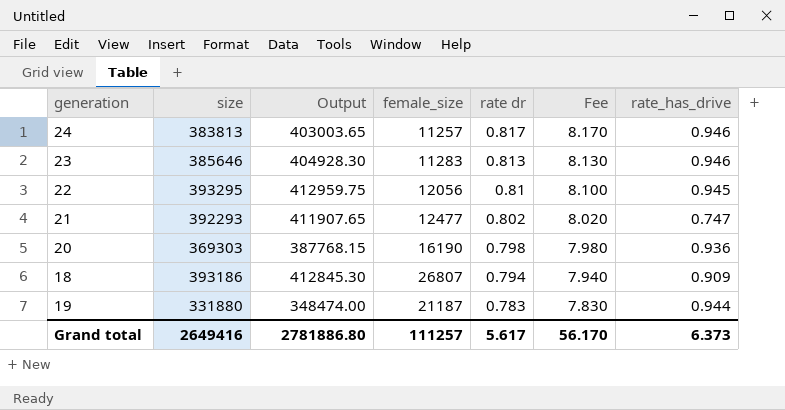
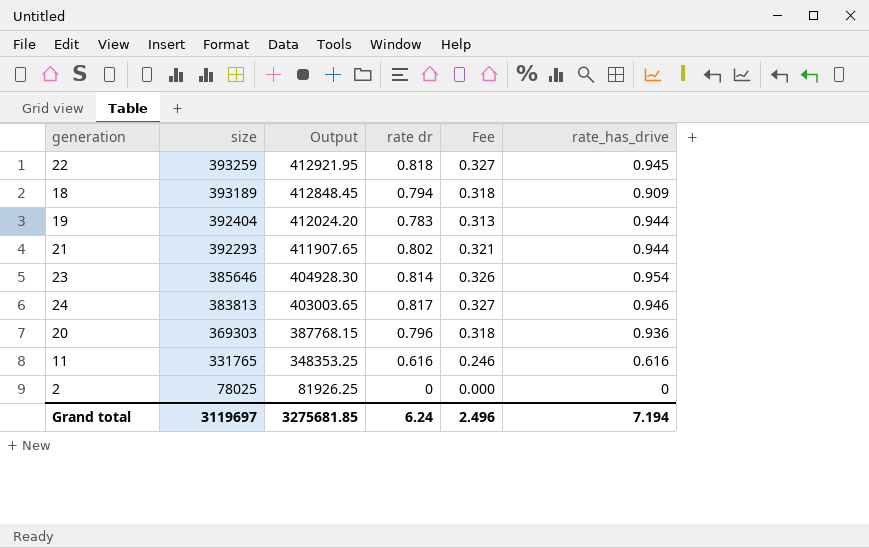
row order: rate dr descending -> size descending
column female_size | position: 4 -> none
column Fee | formula: [rate dr] * 10 -> [rate dr] * 0.4
22 | size: 393295 -> 393259
22 | Output: 412959.75 -> 412921.95
22 | rate dr: 0.81 -> 0.818
18 | size: 393186 -> 393189
18 | Output: 412845.30 -> 412848.45
19 | size: 331880 -> 392404
19 | Output: 348474.00 -> 412024.20
21 | rate_has_drive: 0.747 -> 0.944
23 | rate dr: 0.813 -> 0.814
23 | rate_has_drive: 0.946 -> 0.954
20 | rate dr: 0.798 -> 0.796
row 11: none -> 331765 | 348353.25 | 0.616 | 0.246 | 0.616
row 2: none -> 78025 | 81926.25 | 0 | 0.000 | 0
Grand total | size: 2649416 -> 3119697
Grand total | Output: 2781886.80 -> 3275681.85
Grand total | rate dr: 5.617 -> 6.24
Grand total | Fee: 56.170 -> 2.496
Grand total | rate_has_drive: 6.373 -> 7.194

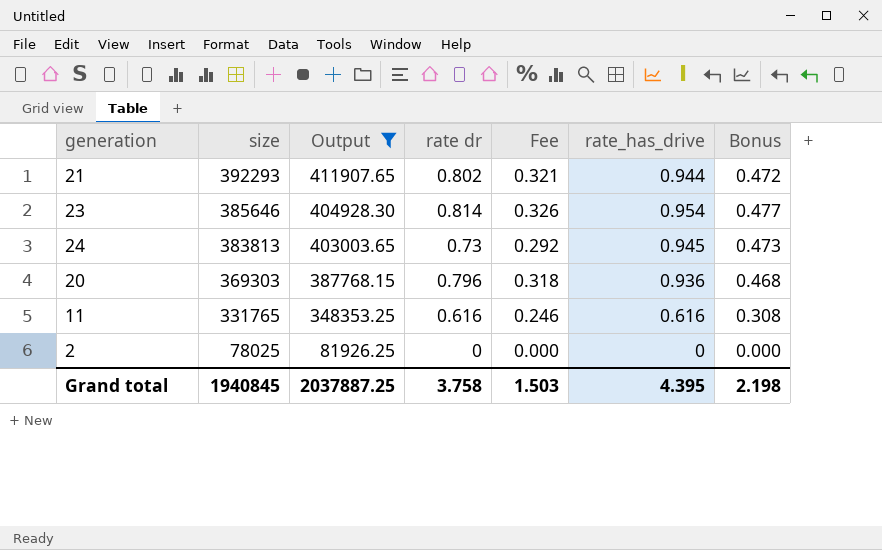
filter: none -> Output <= 411907.65
column Bonus | formula: none -> [rate_has_drive] * 0.5
24 | rate dr: 0.817 -> 0.73
24 | Fee: 0.327 -> 0.292
24 | rate_has_drive: 0.946 -> 0.945
Grand total | size: 3119697 -> 1940845
Grand total | Output: 3275681.85 -> 2037887.25
Grand total | rate dr: 6.24 -> 3.758
Grand total | Fee: 2.496 -> 1.503
Grand total | rate_has_drive: 7.194 -> 4.395

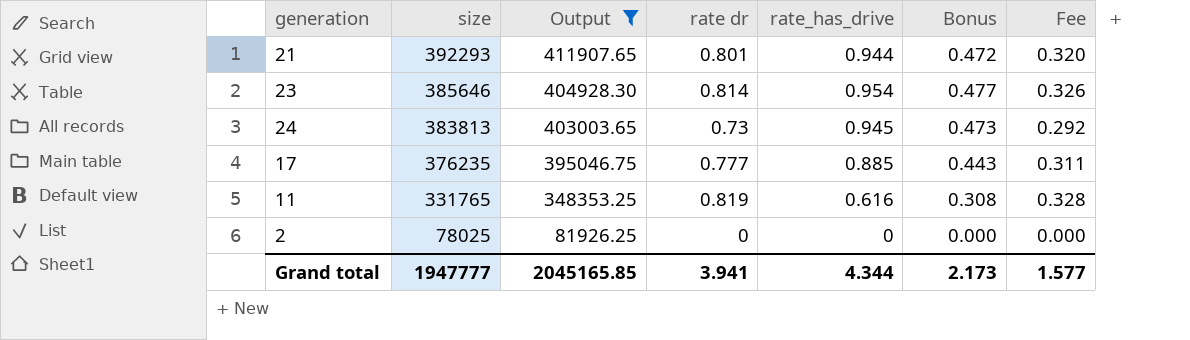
column Fee | position: 5 -> 7
row 20: 369303 | 387768.15 | 0.796 | 0.318 | 0.936 | 0.468 -> none
21 | rate dr: 0.802 -> 0.801
21 | Fee: 0.321 -> 0.320
row 17: none -> 376235 | 395046.75 | 0.777 | 0.885 | 0.443 | 0.311
11 | rate dr: 0.616 -> 0.819
11 | Fee: 0.246 -> 0.328
Grand total | size: 1940845 -> 1947777
Grand total | Output: 2037887.25 -> 2045165.85
Grand total | rate dr: 3.758 -> 3.941
Grand total | rate_has_drive: 4.395 -> 4.344
Grand total | Bonus: 2.198 -> 2.173
Grand total | Fee: 1.503 -> 1.577

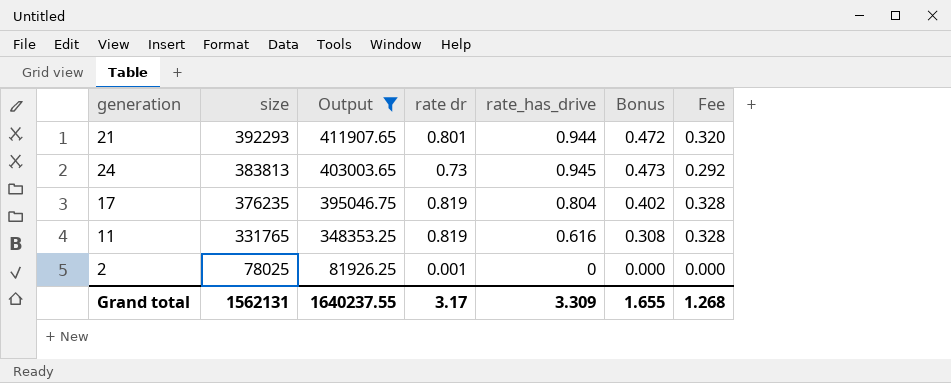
row 23: 385646 | 404928.30 | 0.814 | 0.954 | 0.477 | 0.326 -> none
17 | rate dr: 0.777 -> 0.819
17 | rate_has_drive: 0.885 -> 0.804
17 | Bonus: 0.443 -> 0.402
17 | Fee: 0.311 -> 0.328
2 | rate dr: 0 -> 0.001
Grand total | size: 1947777 -> 1562131
Grand total | Output: 2045165.85 -> 1640237.55
Grand total | rate dr: 3.941 -> 3.17
Grand total | rate_has_drive: 4.344 -> 3.309
Grand total | Bonus: 2.173 -> 1.655
Grand total | Fee: 1.577 -> 1.268

